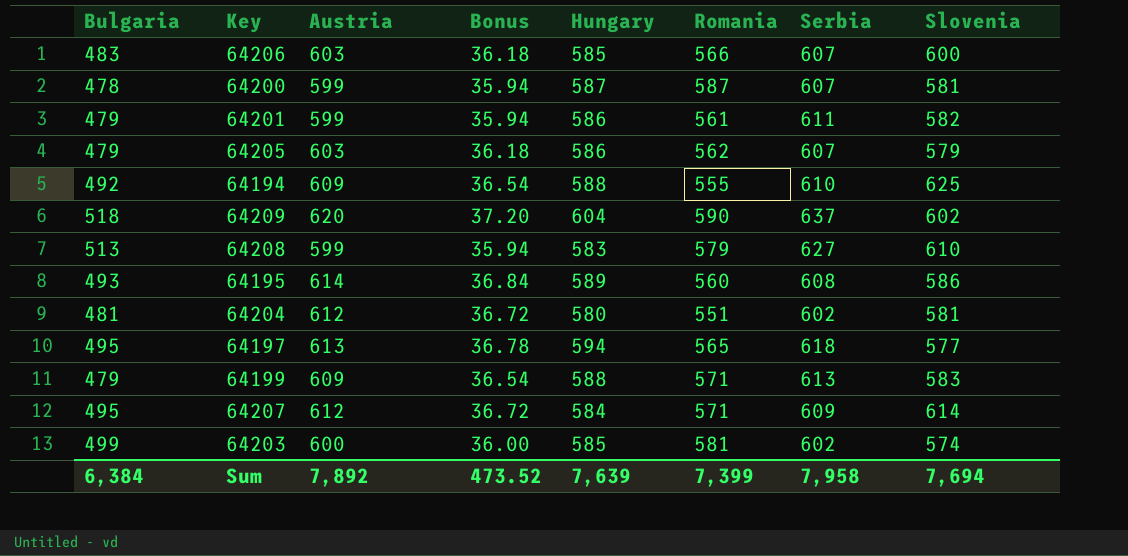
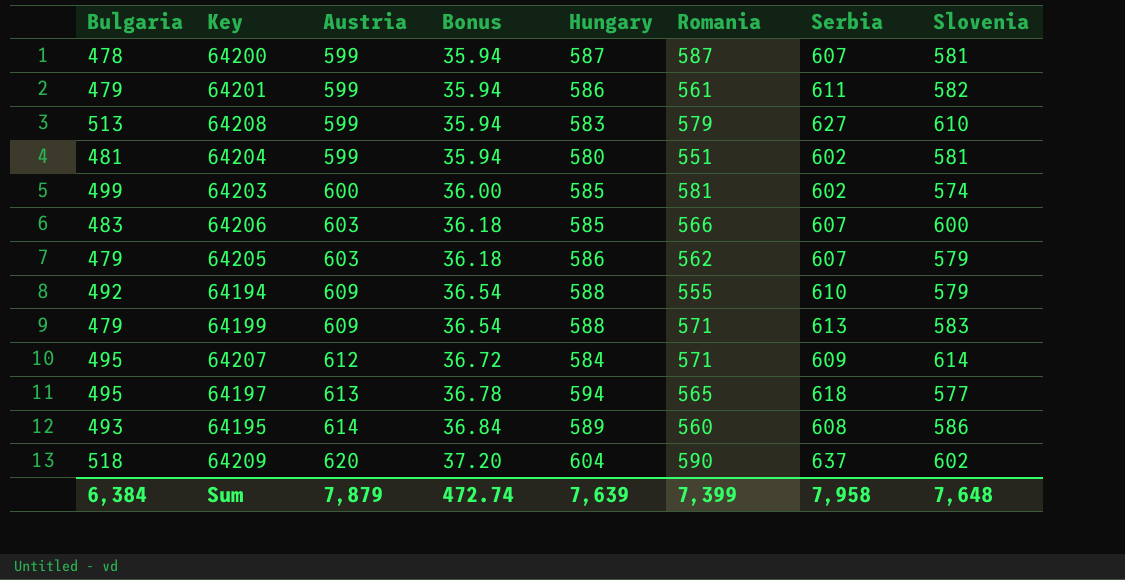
row order: none -> Austria ascending
64204 | Austria: 612 -> 599
64204 | Bonus: 36.72 -> 35.94
64194 | Slovenia: 625 -> 579
Sum | Austria: 7,892 -> 7,879
Sum | Bonus: 473.52 -> 472.74
Sum | Slovenia: 7,694 -> 7,648

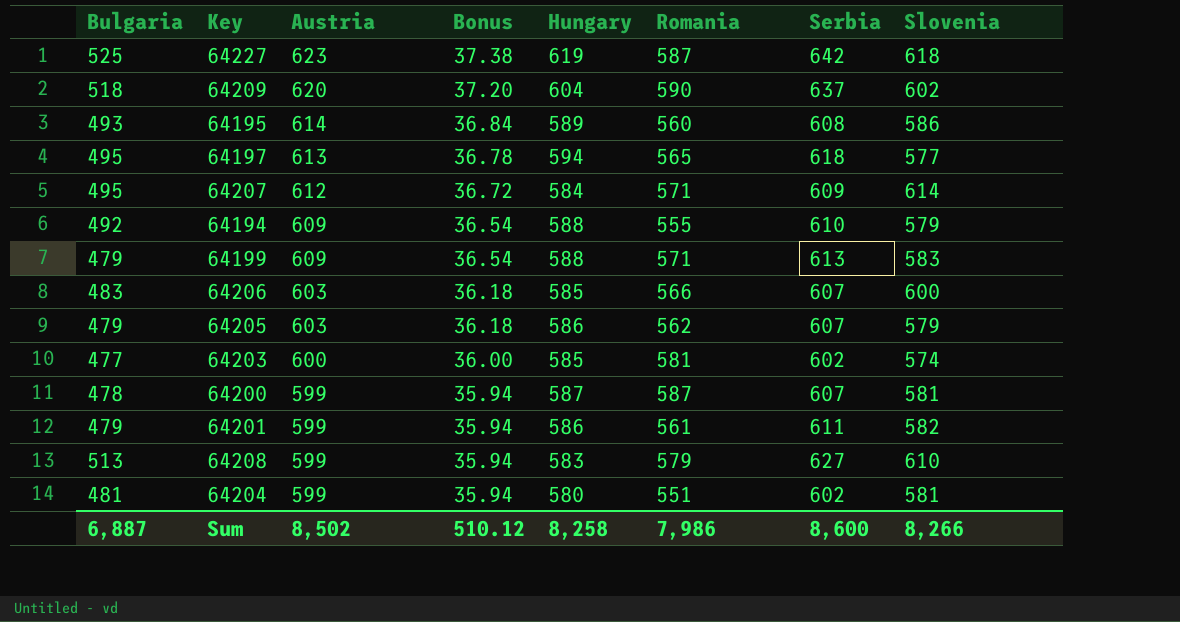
row order: Austria ascending -> Austria descending
row 64227: none -> 525 | 623 | 37.38 | 619 | 587 | 642 | 618
64203 | Bulgaria: 499 -> 477
Sum | Bulgaria: 6,384 -> 6,887
Sum | Austria: 7,879 -> 8,502
Sum | Bonus: 472.74 -> 510.12
Sum | Hungary: 7,639 -> 8,258
Sum | Romania: 7,399 -> 7,986
Sum | Serbia: 7,958 -> 8,600
Sum | Slovenia: 7,648 -> 8,266

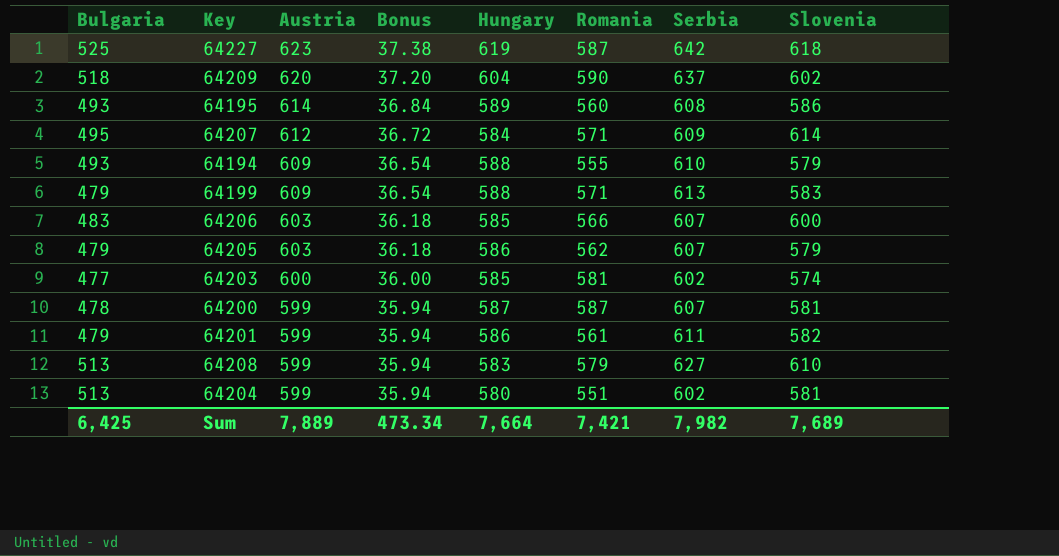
row 64197: 495 | 613 | 36.78 | 594 | 565 | 618 | 577 -> none
64194 | Bulgaria: 492 -> 493
64204 | Bulgaria: 481 -> 513
Sum | Bulgaria: 6,887 -> 6,425
Sum | Austria: 8,502 -> 7,889
Sum | Bonus: 510.12 -> 473.34
Sum | Hungary: 8,258 -> 7,664
Sum | Romania: 7,986 -> 7,421
Sum | Serbia: 8,600 -> 7,982
Sum | Slovenia: 8,266 -> 7,689

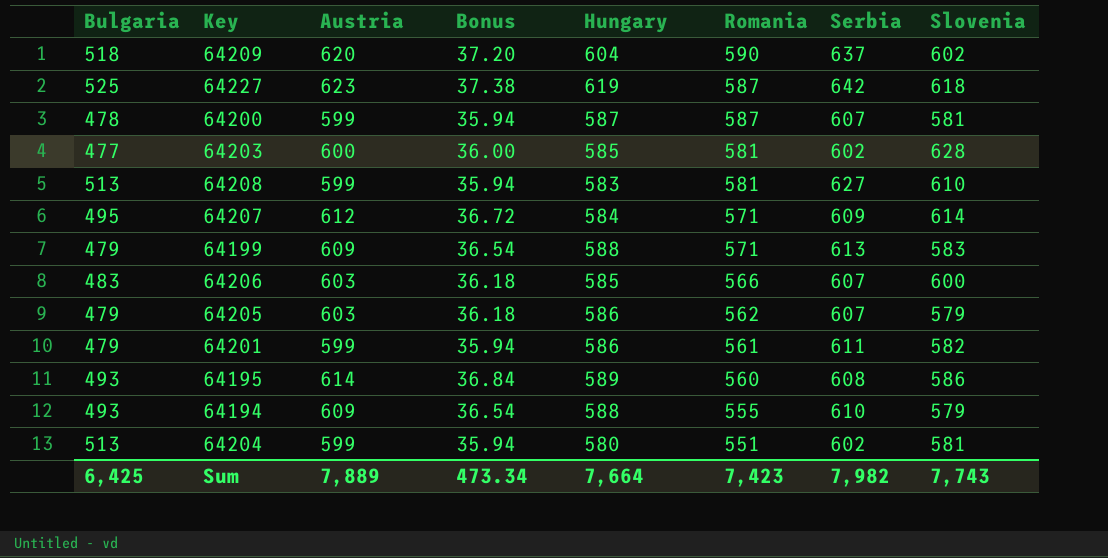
row order: Austria descending -> Romania descending
64203 | Slovenia: 574 -> 628
64208 | Romania: 579 -> 581
Sum | Romania: 7,421 -> 7,423
Sum | Slovenia: 7,689 -> 7,743

